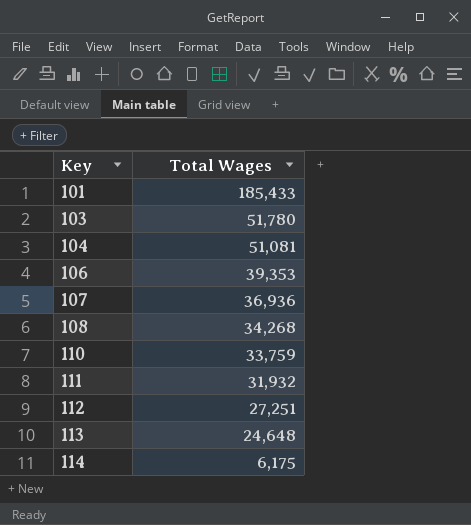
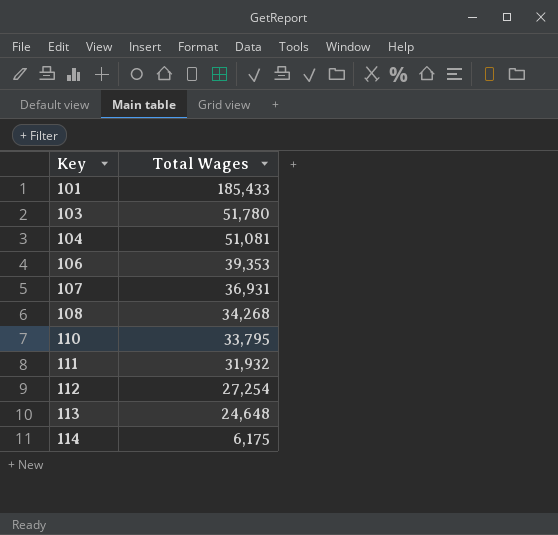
107 | Total Wages: 36,936 -> 36,931
110 | Total Wages: 33,759 -> 33,795
112 | Total Wages: 27,251 -> 27,254

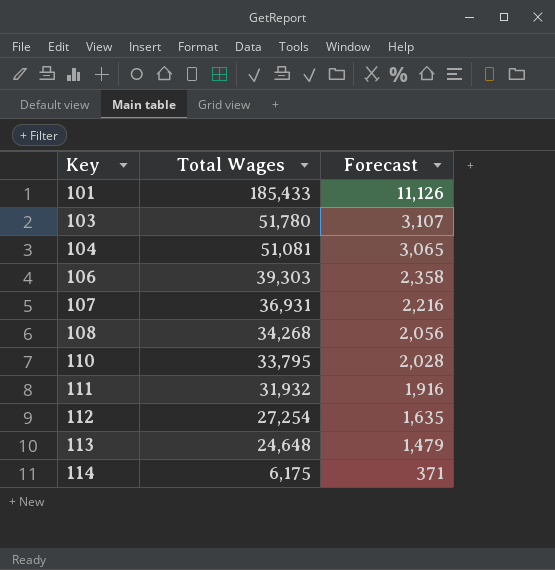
column Forecast | formula: none -> [Total Wages] * 0.06
106 | Total Wages: 39,353 -> 39,303

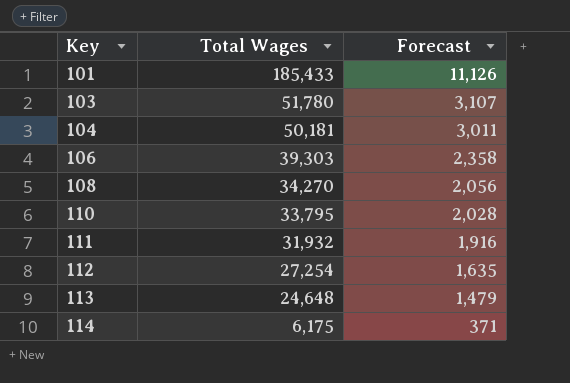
row 107: 36,931 | 2,216 -> none
104 | Total Wages: 51,081 -> 50,181
104 | Forecast: 3,065 -> 3,011
108 | Total Wages: 34,268 -> 34,270

